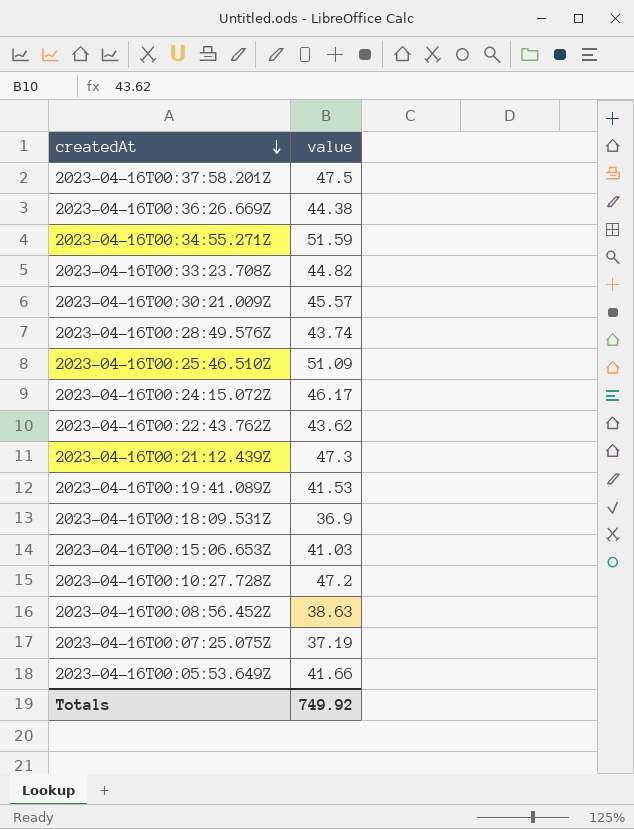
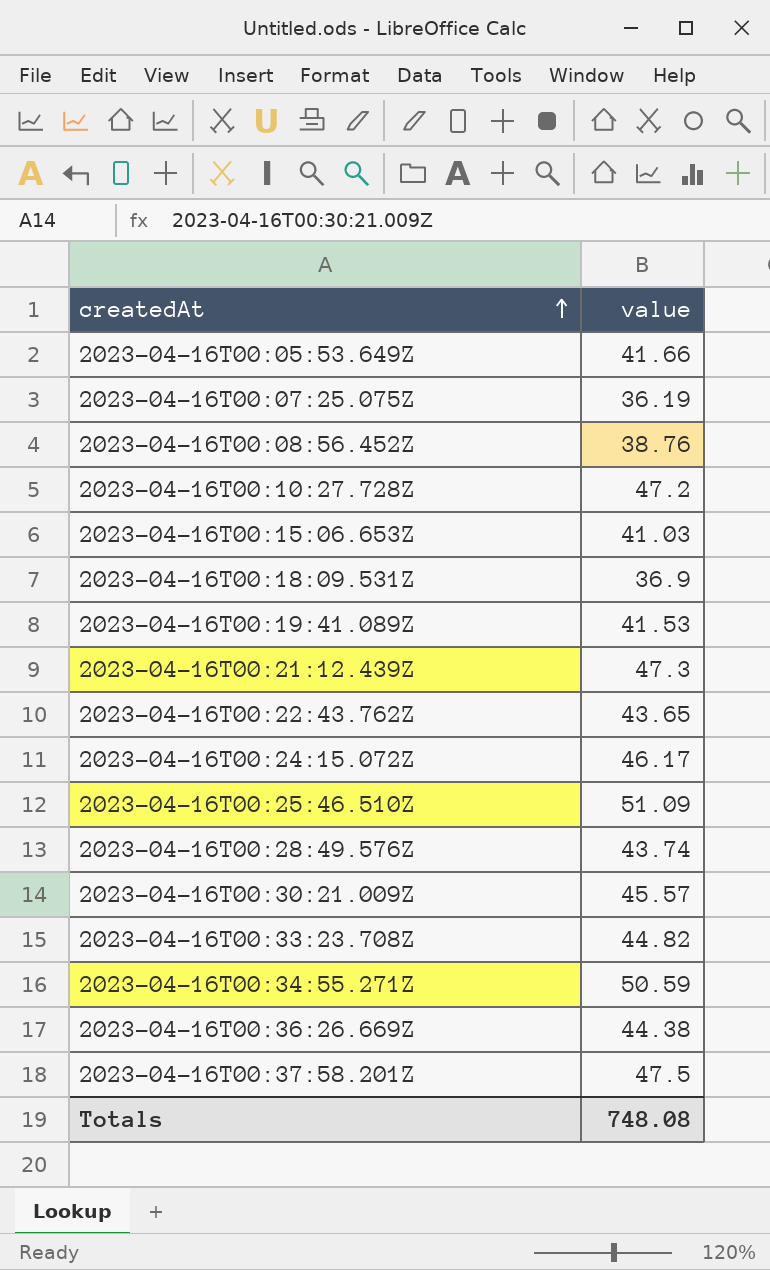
row order: createdAt descending -> createdAt ascending
2023-04-16T00:07:25.075Z | value: 37.19 -> 36.19
2023-04-16T00:08:56.452Z | value: 38.63 -> 38.76
2023-04-16T00:22:43.762Z | value: 43.62 -> 43.65
2023-04-16T00:34:55.271Z | value: 51.59 -> 50.59
Totals | value: 749.92 -> 748.08

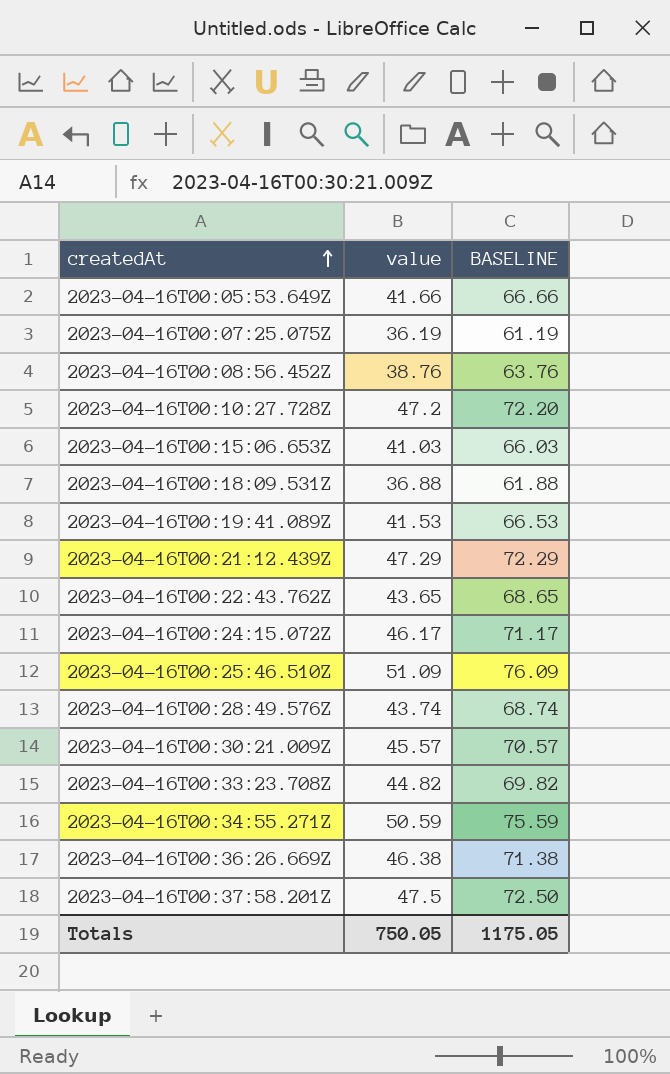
column BASELINE | formula: none -> [value] + 25
2023-04-16T00:18:09.531Z | value: 36.9 -> 36.88
2023-04-16T00:21:12.439Z | value: 47.3 -> 47.29
2023-04-16T00:36:26.669Z | value: 44.38 -> 46.38
Totals | value: 748.08 -> 750.05

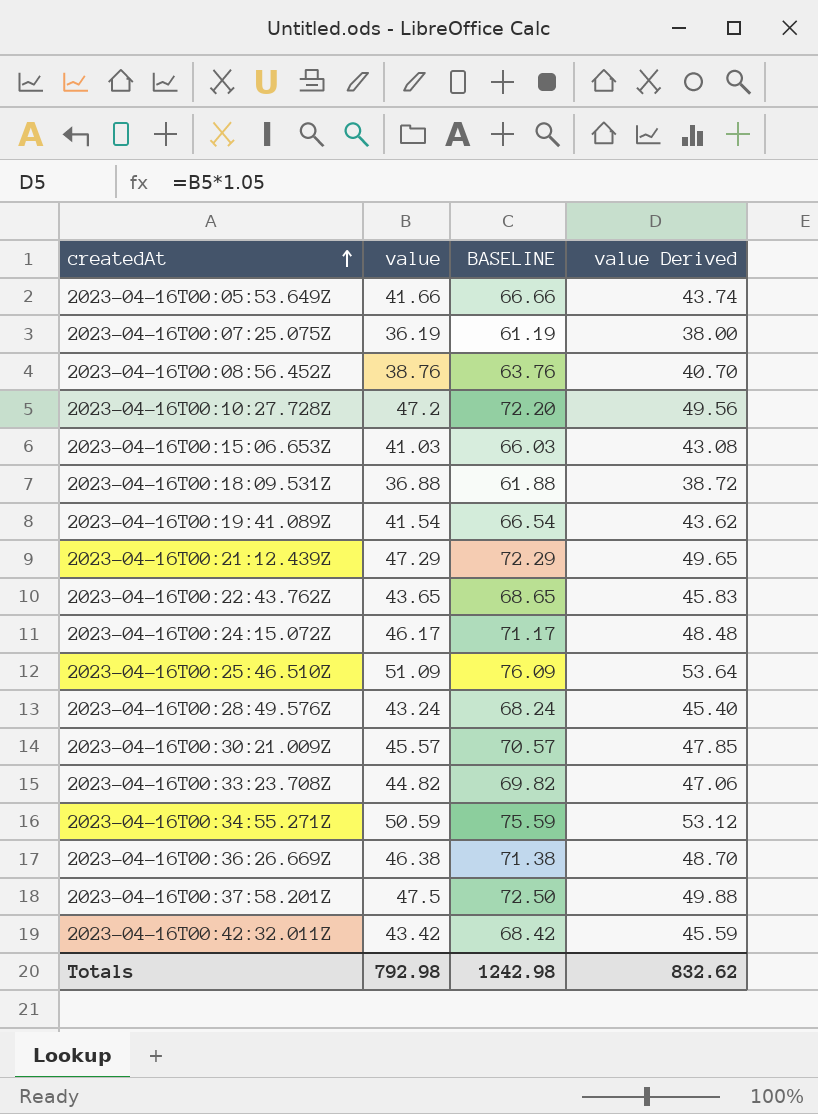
column value Derived | formula: none -> [value] * 1.05
2023-04-16T00:19:41.089Z | value: 41.53 -> 41.54
2023-04-16T00:19:41.089Z | BASELINE: 66.53 -> 66.54
2023-04-16T00:28:49.576Z | value: 43.74 -> 43.24
2023-04-16T00:28:49.576Z | BASELINE: 68.74 -> 68.24
row 2023-04-16T00:42:32.011Z: none -> 43.42 | 68.42 | 45.59
Totals | value: 750.05 -> 792.98
Totals | BASELINE: 1175.05 -> 1242.98

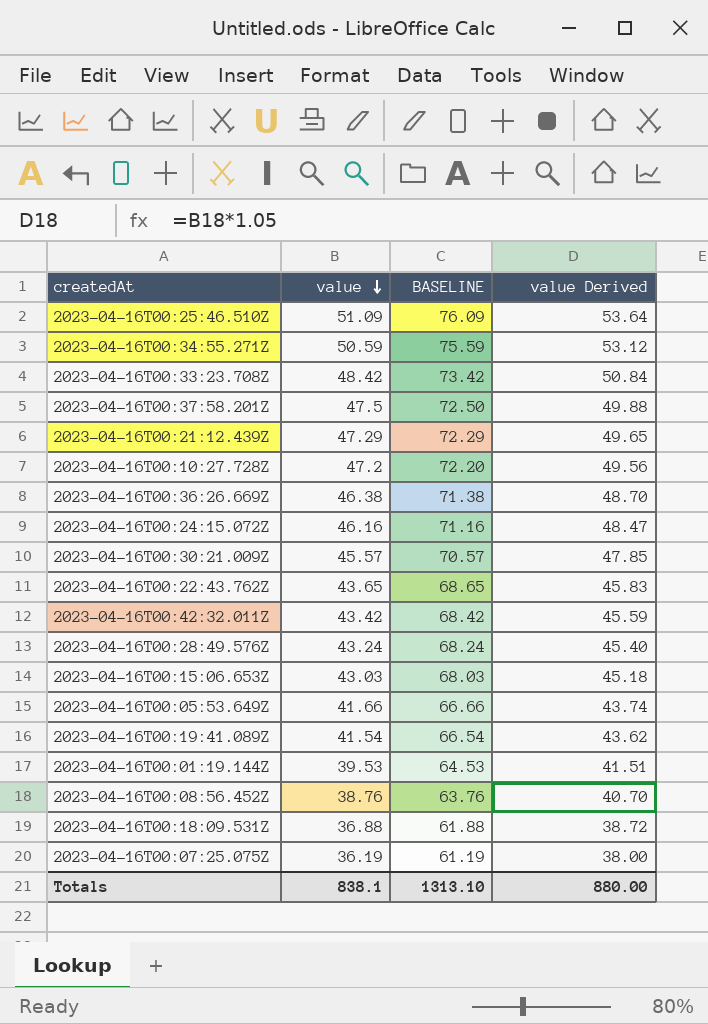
row order: createdAt ascending -> value descending
2023-04-16T00:33:23.708Z | value: 44.82 -> 48.42
2023-04-16T00:33:23.708Z | BASELINE: 69.82 -> 73.42
2023-04-16T00:33:23.708Z | value Derived: 47.06 -> 50.84
2023-04-16T00:24:15.072Z | value: 46.17 -> 46.16
2023-04-16T00:24:15.072Z | BASELINE: 71.17 -> 71.16
2023-04-16T00:24:15.072Z | value Derived: 48.48 -> 48.47
2023-04-16T00:15:06.653Z | value: 41.03 -> 43.03
2023-04-16T00:15:06.653Z | BASELINE: 66.03 -> 68.03
2023-04-16T00:15:06.653Z | value Derived: 43.08 -> 45.18
row 2023-04-16T00:01:19.144Z: none -> 39.53 | 64.53 | 41.51
Totals | value: 792.98 -> 838.1
Totals | BASELINE: 1242.98 -> 1313.10
Totals | value Derived: 832.62 -> 880.00

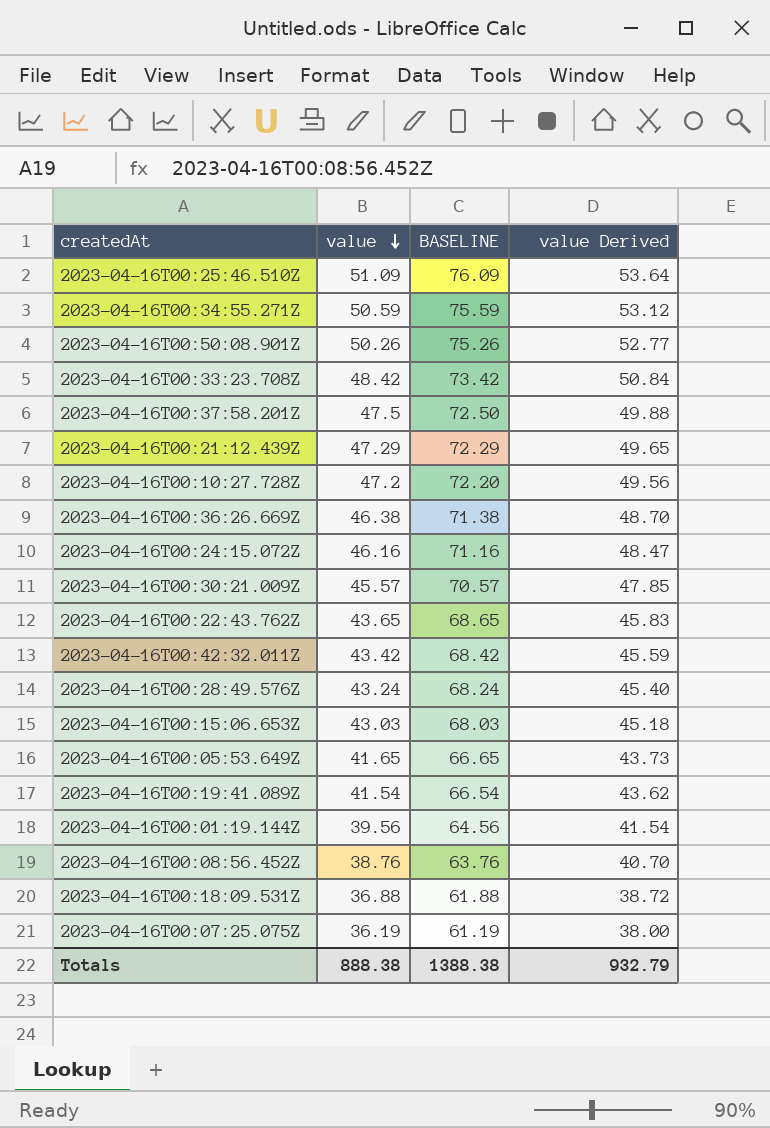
row 2023-04-16T00:50:08.901Z: none -> 50.26 | 75.26 | 52.77
2023-04-16T00:05:53.649Z | value: 41.66 -> 41.65
2023-04-16T00:05:53.649Z | BASELINE: 66.66 -> 66.65
2023-04-16T00:05:53.649Z | value Derived: 43.74 -> 43.73
2023-04-16T00:01:19.144Z | value: 39.53 -> 39.56
2023-04-16T00:01:19.144Z | BASELINE: 64.53 -> 64.56
2023-04-16T00:01:19.144Z | value Derived: 41.51 -> 41.54
Totals | value: 838.1 -> 888.38
Totals | BASELINE: 1313.10 -> 1388.38
Totals | value Derived: 880.00 -> 932.79

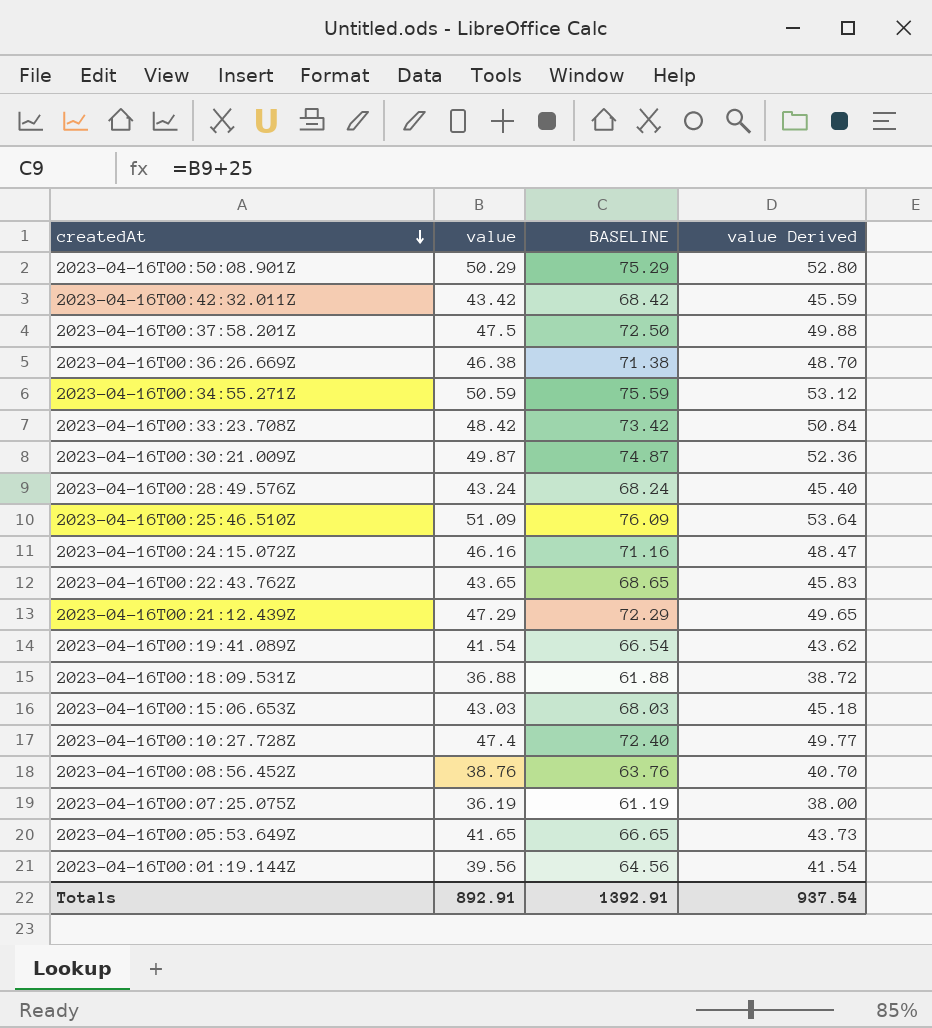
row order: value descending -> createdAt descending
2023-04-16T00:50:08.901Z | value: 50.26 -> 50.29
2023-04-16T00:50:08.901Z | BASELINE: 75.26 -> 75.29
2023-04-16T00:50:08.901Z | value Derived: 52.77 -> 52.80
2023-04-16T00:30:21.009Z | value: 45.57 -> 49.87
2023-04-16T00:30:21.009Z | BASELINE: 70.57 -> 74.87
2023-04-16T00:30:21.009Z | value Derived: 47.85 -> 52.36
2023-04-16T00:10:27.728Z | value: 47.2 -> 47.4
2023-04-16T00:10:27.728Z | BASELINE: 72.20 -> 72.40
2023-04-16T00:10:27.728Z | value Derived: 49.56 -> 49.77
Totals | value: 888.38 -> 892.91
Totals | BASELINE: 1388.38 -> 1392.91
Totals | value Derived: 932.79 -> 937.54

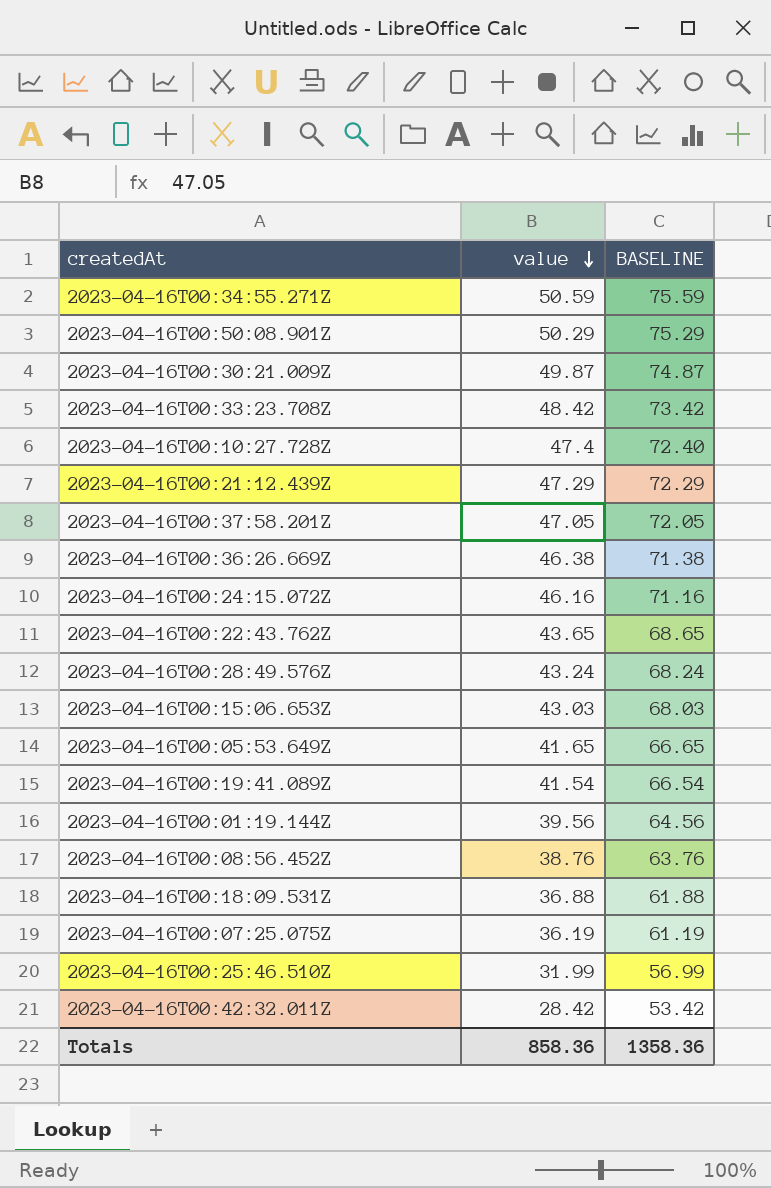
row order: createdAt descending -> value descending
column value Derived | formula: [value] * 1.05 -> none
2023-04-16T00:37:58.201Z | value: 47.5 -> 47.05
2023-04-16T00:37:58.201Z | BASELINE: 72.50 -> 72.05
2023-04-16T00:25:46.510Z | value: 51.09 -> 31.99
2023-04-16T00:25:46.510Z | BASELINE: 76.09 -> 56.99
2023-04-16T00:42:32.011Z | value: 43.42 -> 28.42
2023-04-16T00:42:32.011Z | BASELINE: 68.42 -> 53.42
Totals | value: 892.91 -> 858.36
Totals | BASELINE: 1392.91 -> 1358.36

